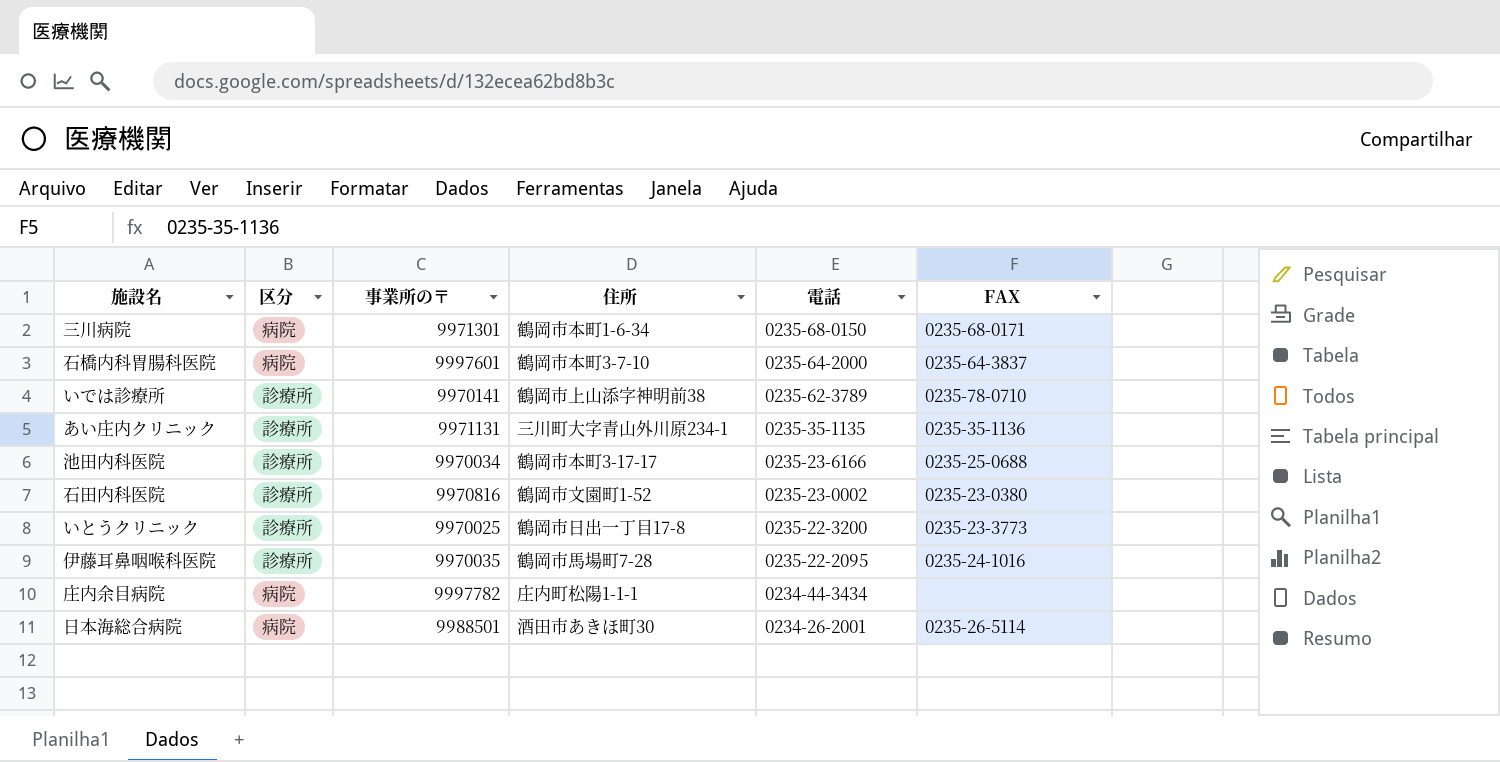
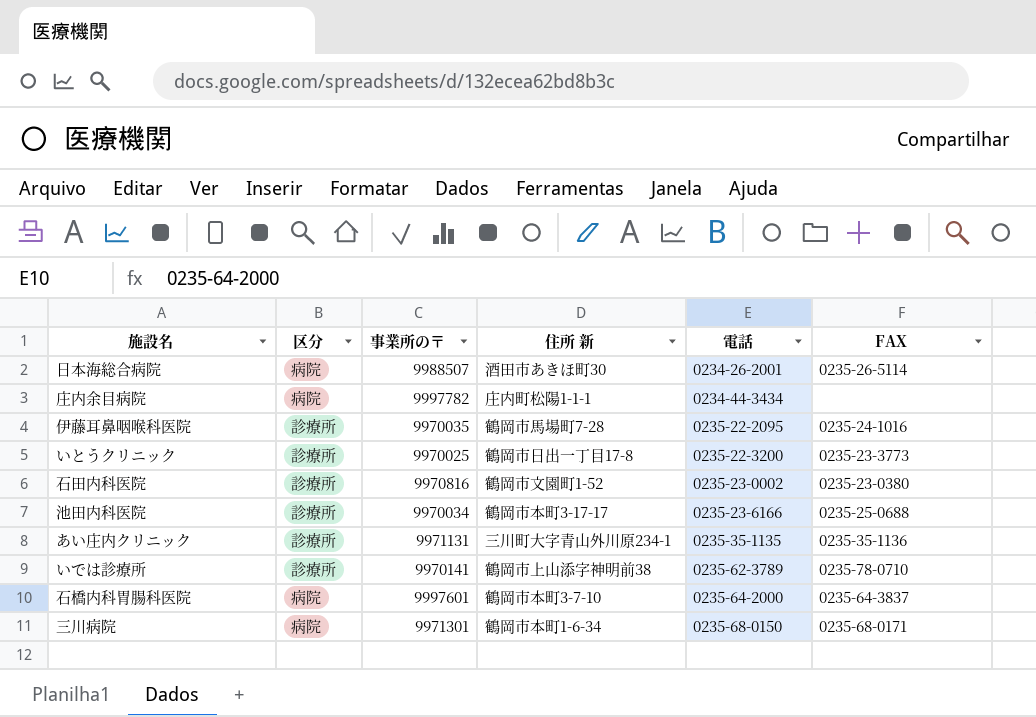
row order: 電話 descending -> 電話 ascending
column name: 住所 -> 住所 新
日本海総合病院 | 事業所の〒: 9988501 -> 9988507

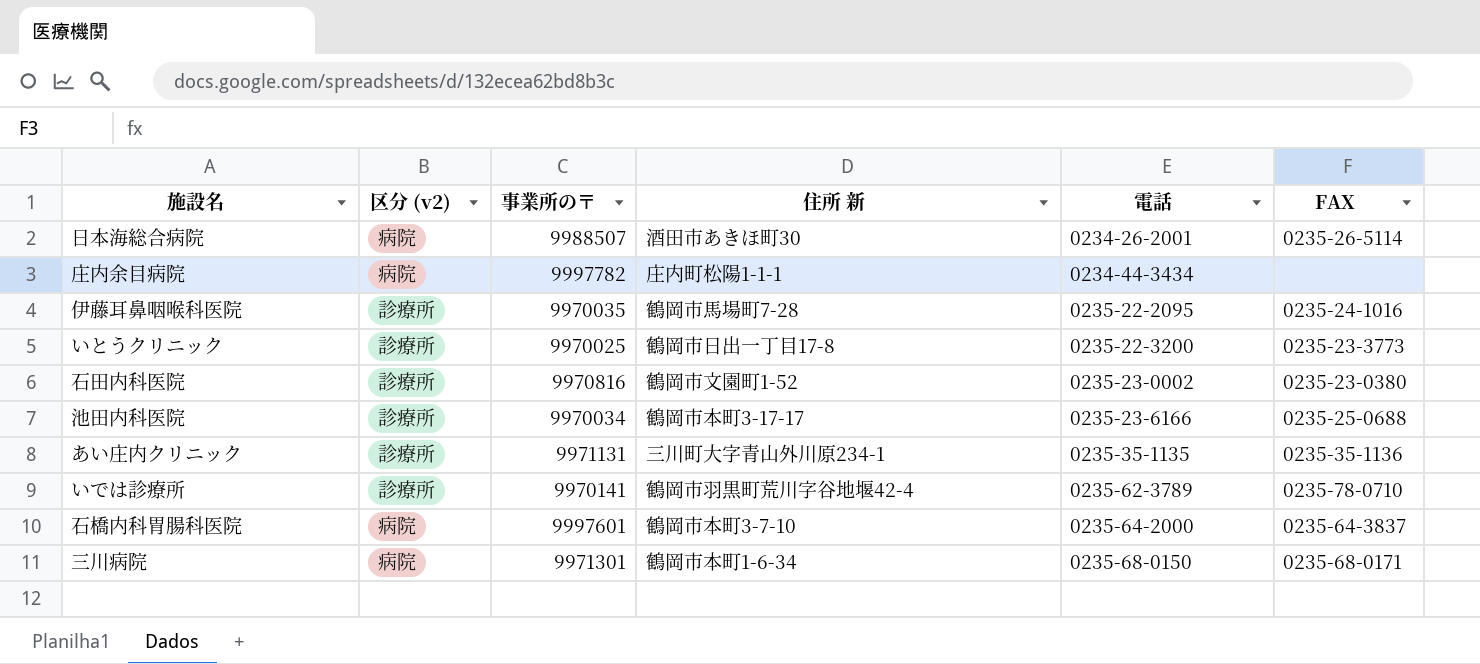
column name: 区分 -> 区分 (v2)
いでは診療所 | 住所 新: 鶴岡市上山添字神明前38 -> 鶴岡市羽黒町荒川字谷地堰42-4

